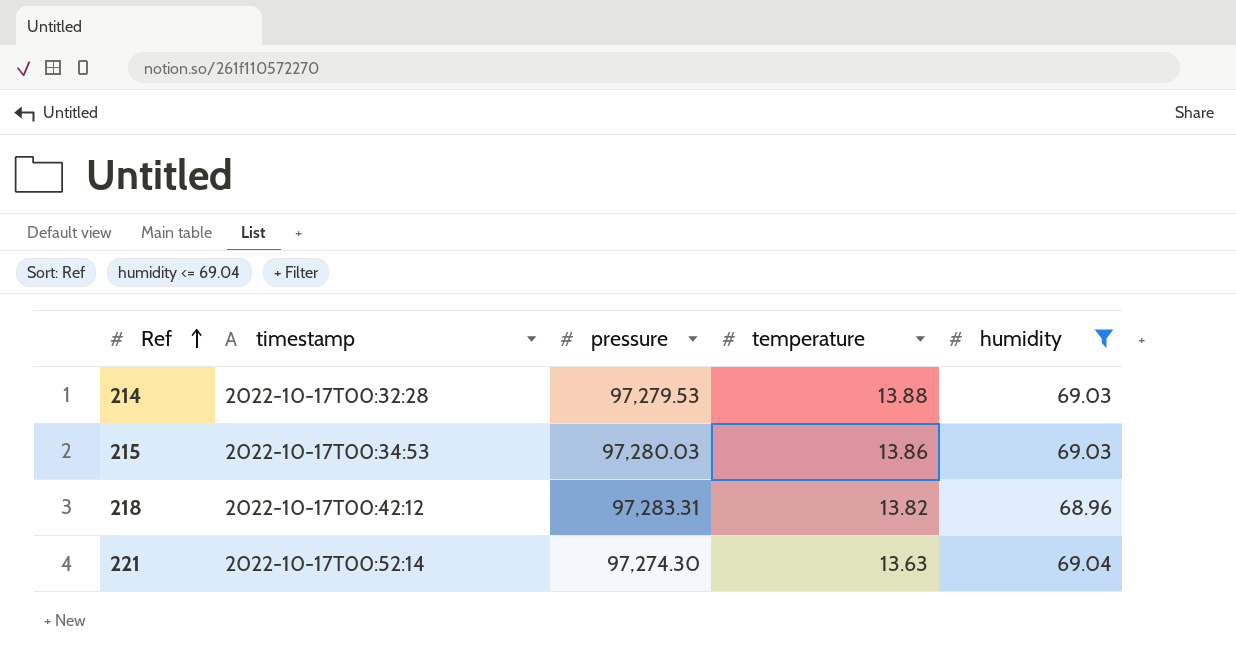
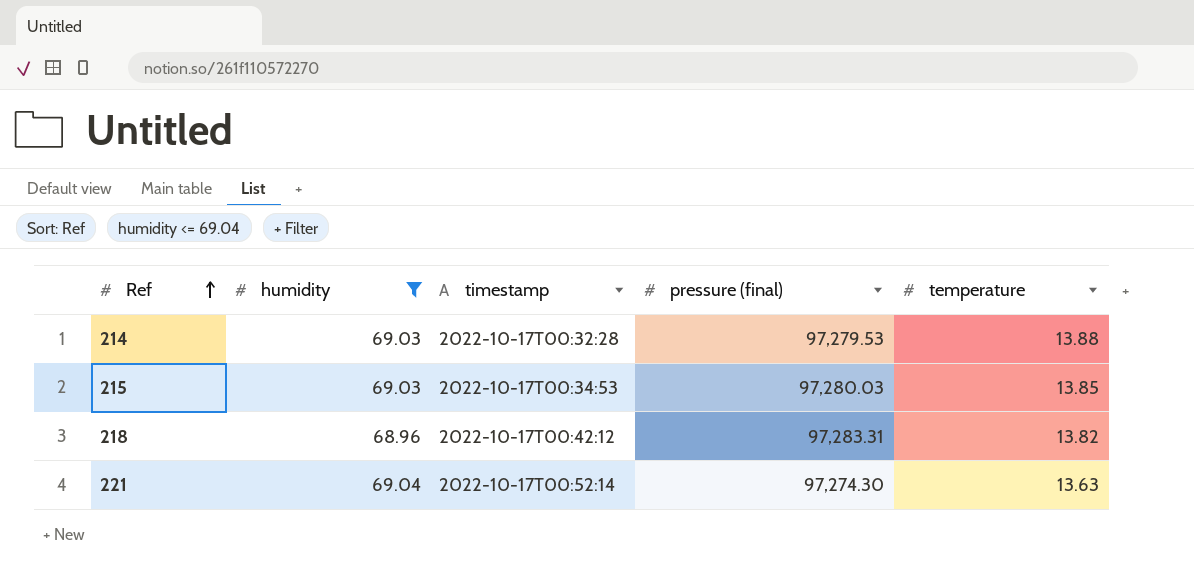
column humidity | position: 5 -> 2
column name: pressure -> pressure (final)
215 | temperature: 13.86 -> 13.85

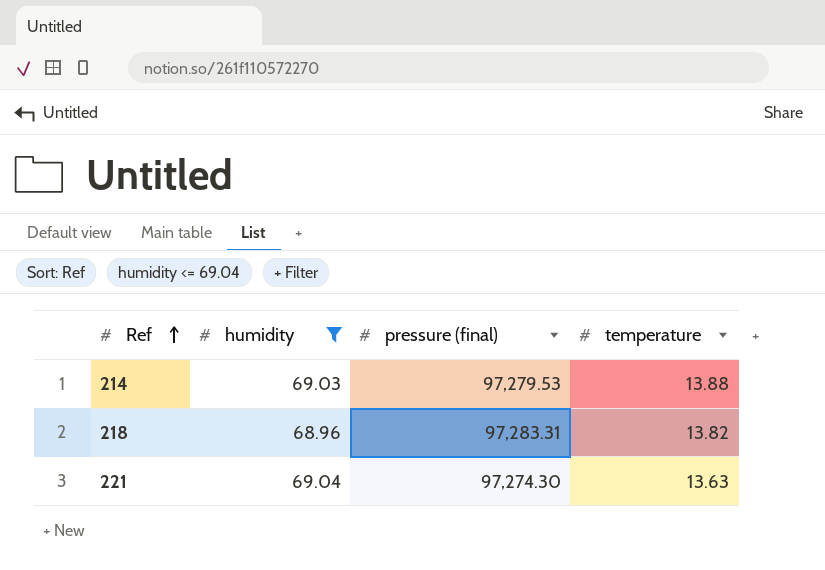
column timestamp | position: 3 -> none
row 215: 69.03 | 2022-10-17T00:34:53 | 97,280.03 | 13.85 -> none

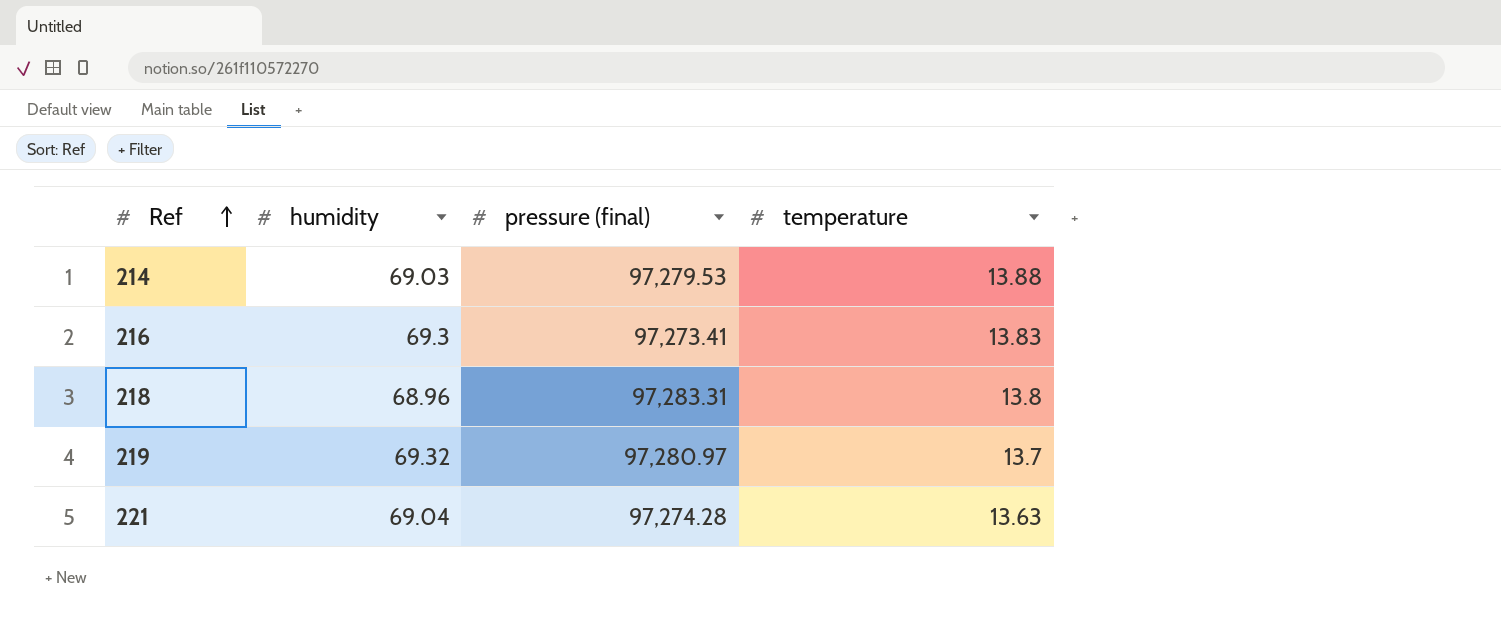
filter: humidity <= 69.04 -> none
218 | temperature: 13.82 -> 13.8
221 | pressure (final): 97,274.30 -> 97,274.28

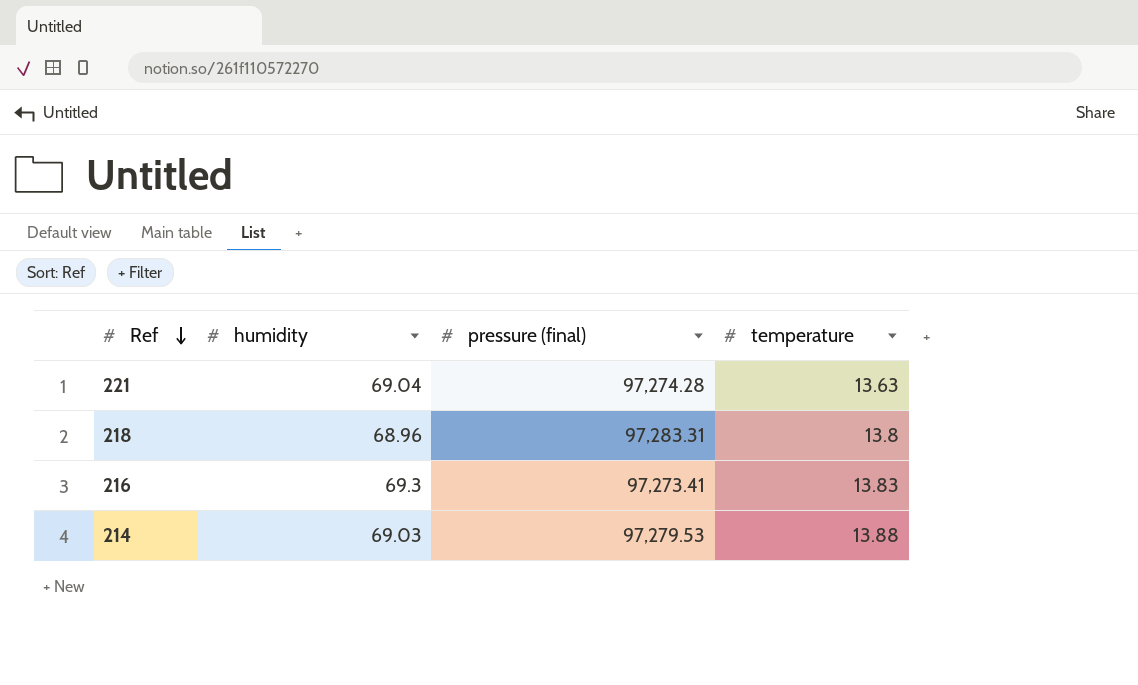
row order: Ref ascending -> Ref descending
row 219: 69.32 | 97,280.97 | 13.7 -> none

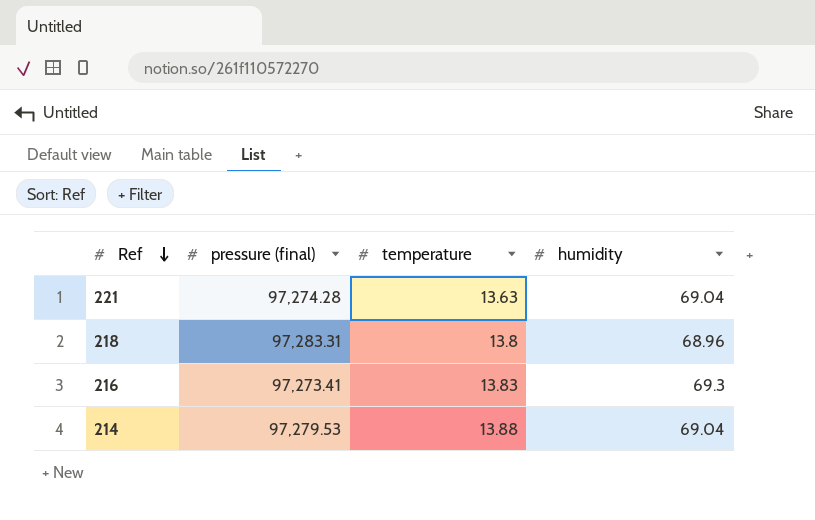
column humidity | position: 2 -> 4
214 | humidity: 69.03 -> 69.04

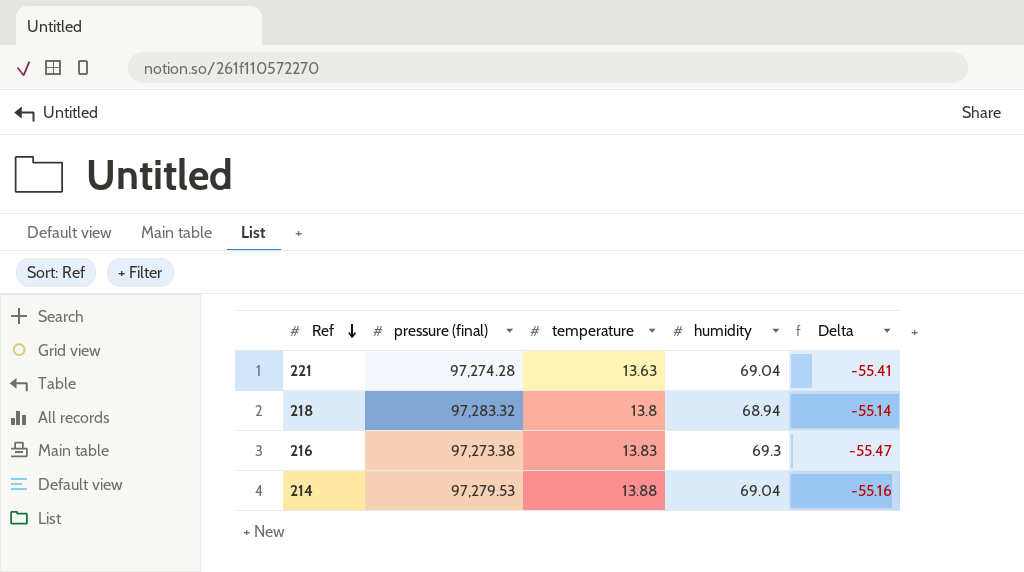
column Delta | formula: none -> [temperature] - [humidity]
218 | pressure (final): 97,283.31 -> 97,283.32
218 | humidity: 68.96 -> 68.94
216 | pressure (final): 97,273.41 -> 97,273.38

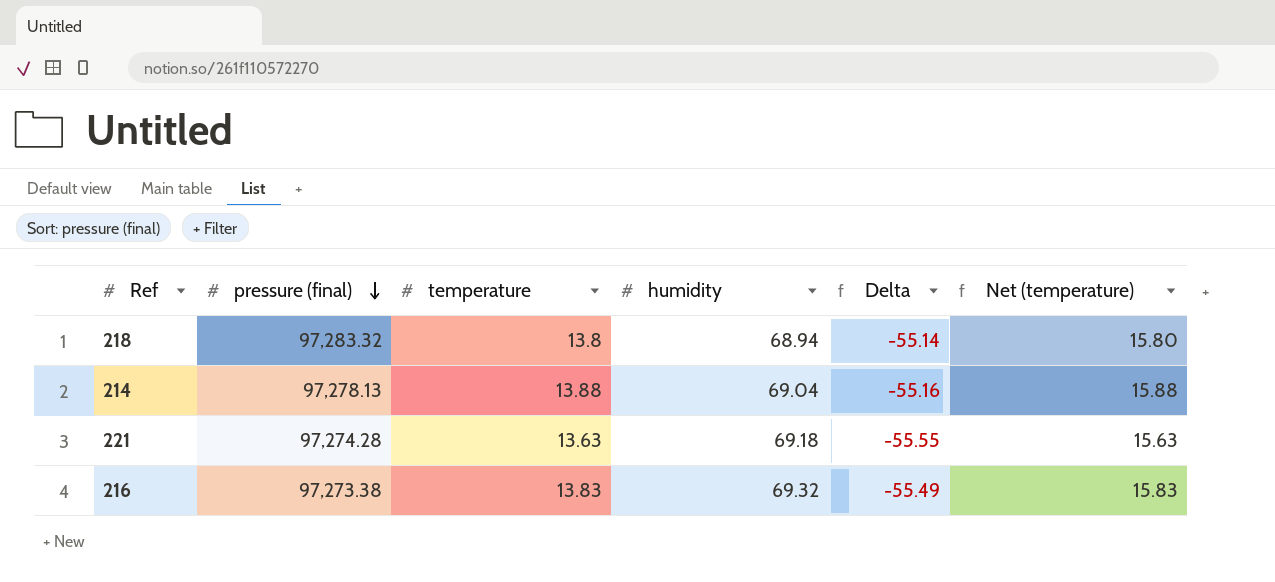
row order: Ref descending -> pressure (final) descending
column Net (temperature) | formula: none -> [temperature] + 2
214 | pressure (final): 97,279.53 -> 97,278.13
221 | humidity: 69.04 -> 69.18
221 | Delta: -55.41 -> -55.55
216 | humidity: 69.3 -> 69.32
216 | Delta: -55.47 -> -55.49

